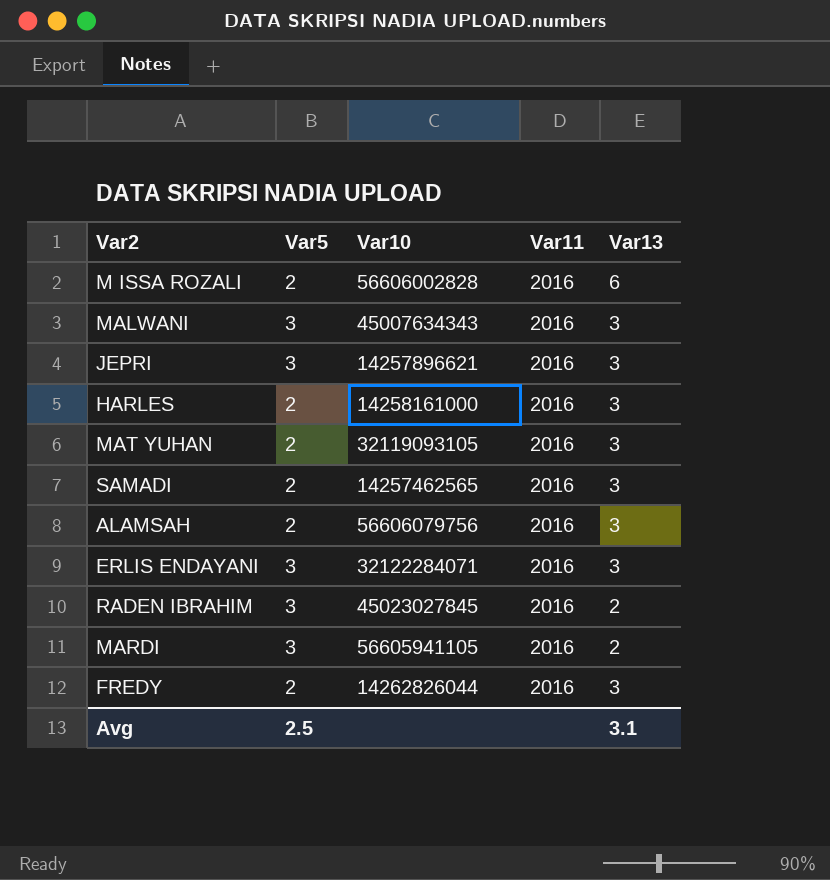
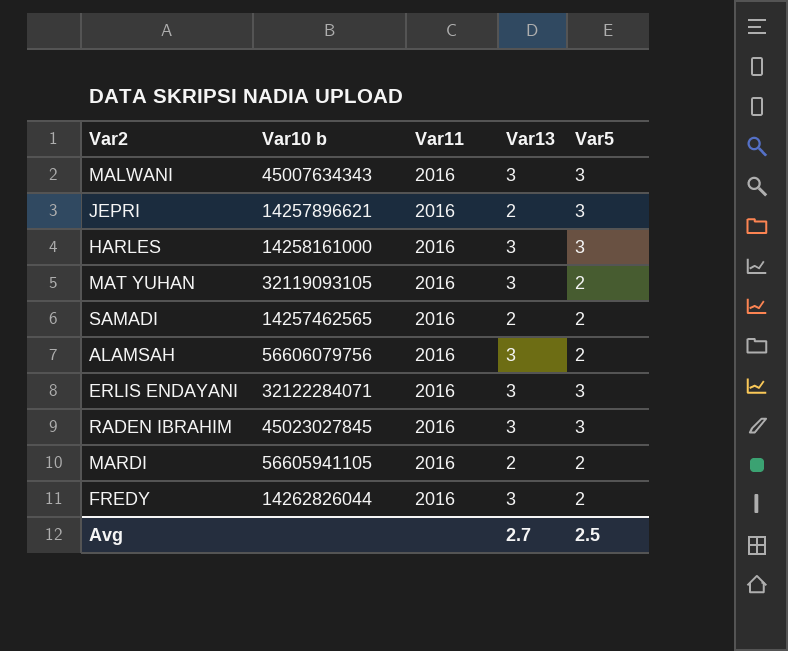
column name: Var10 -> Var10 b
column Var5 | position: 2 -> 5
row M ISSA ROZALI: 2 | 56606002828 | 2016 | 6 -> none
JEPRI | Var13: 3 -> 2
HARLES | Var5: 2 -> 3
SAMADI | Var13: 3 -> 2
RADEN IBRAHIM | Var13: 2 -> 3
MARDI | Var5: 3 -> 2
Avg | Var13: 3.1 -> 2.7

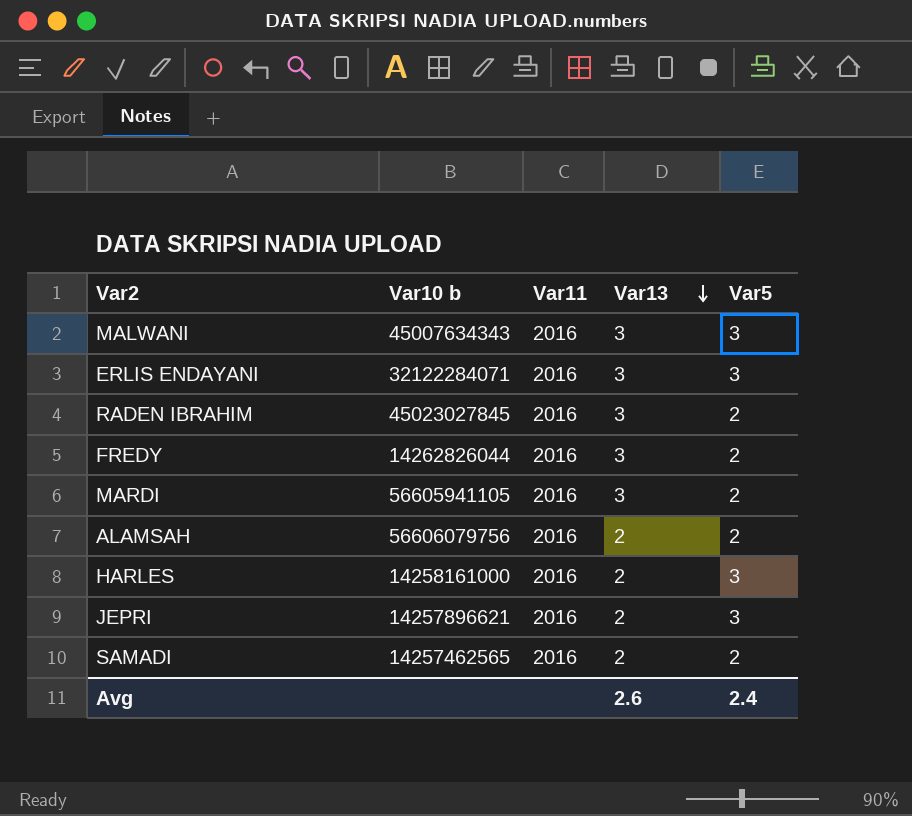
row order: none -> Var13 descending
row MAT YUHAN: 32119093105 | 2016 | 3 | 2 -> none
RADEN IBRAHIM | Var5: 3 -> 2
MARDI | Var13: 2 -> 3
ALAMSAH | Var13: 3 -> 2
HARLES | Var13: 3 -> 2
Avg | Var13: 2.7 -> 2.6
Avg | Var5: 2.5 -> 2.4

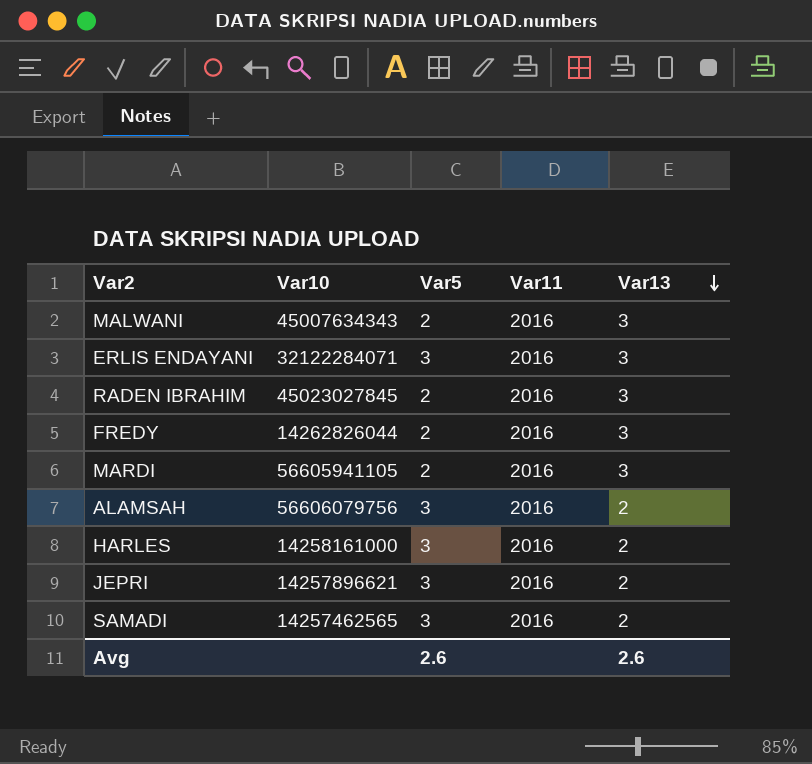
column name: Var10 b -> Var10
column Var5 | position: 5 -> 3
MALWANI | Var5: 3 -> 2
ALAMSAH | Var5: 2 -> 3
SAMADI | Var5: 2 -> 3
Avg | Var5: 2.4 -> 2.6

